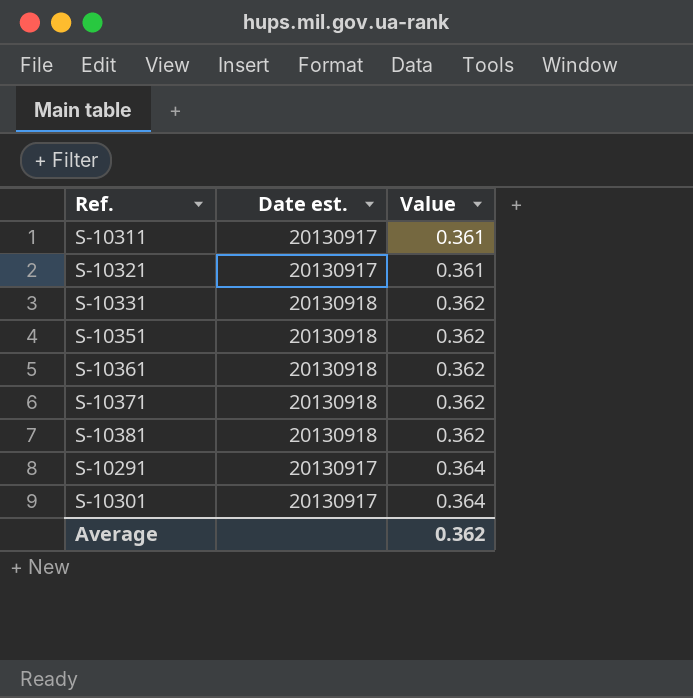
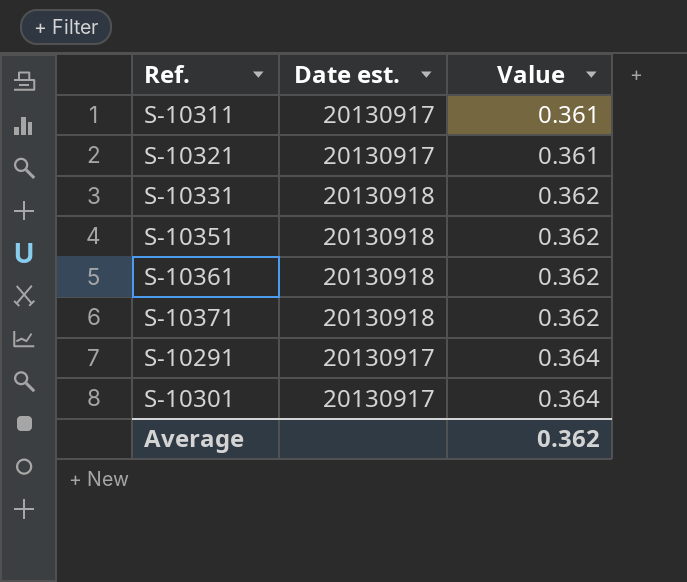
row S-10381: 20130918 | 0.362 -> none

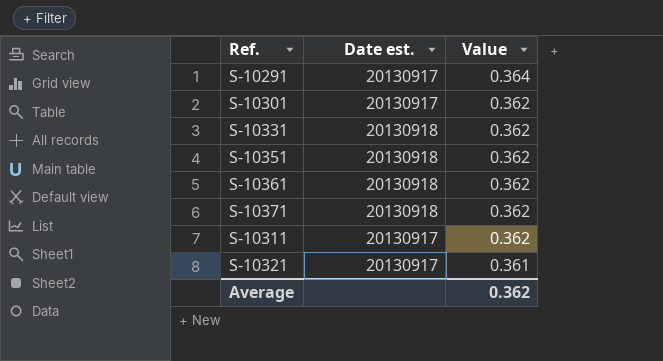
row order: Value ascending -> Value descending
S-10301 | Value: 0.364 -> 0.362
S-10311 | Value: 0.361 -> 0.362

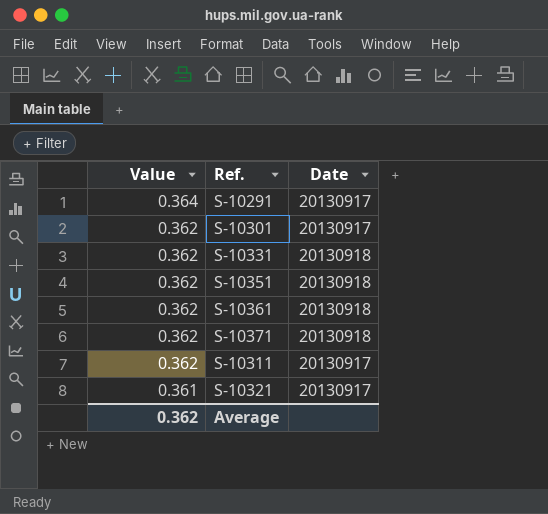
column Value | position: 3 -> 1
column name: Date est. -> Date

